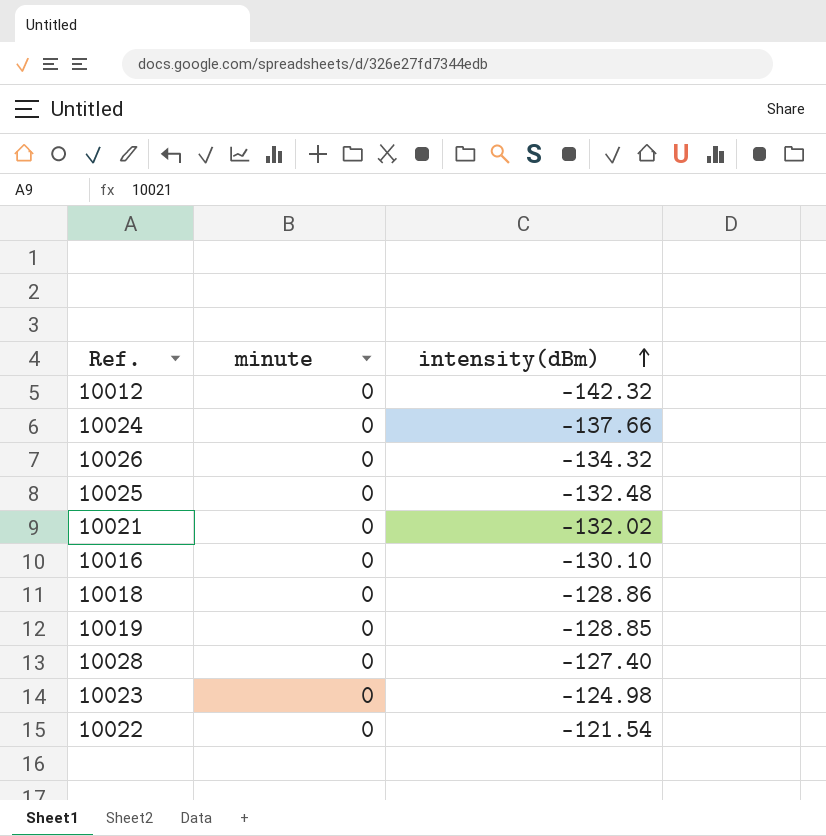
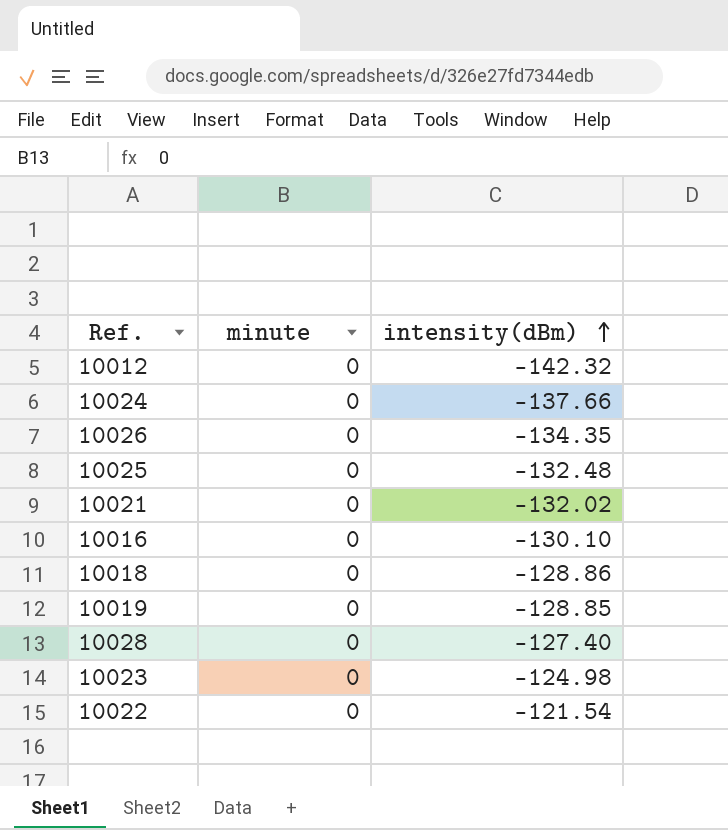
10026 | intensity(dBm): -134.32 -> -134.35

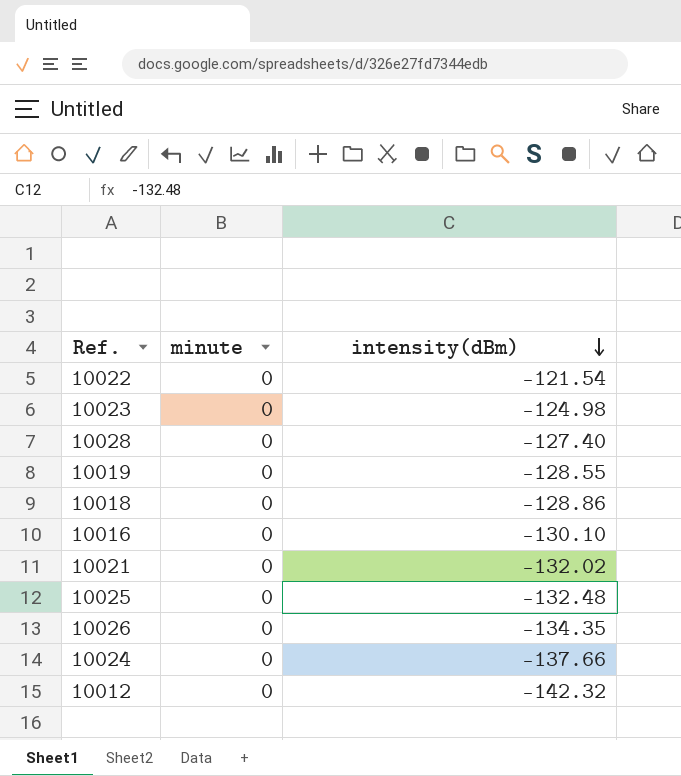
row order: intensity(dBm) ascending -> intensity(dBm) descending
10019 | intensity(dBm): -128.85 -> -128.55

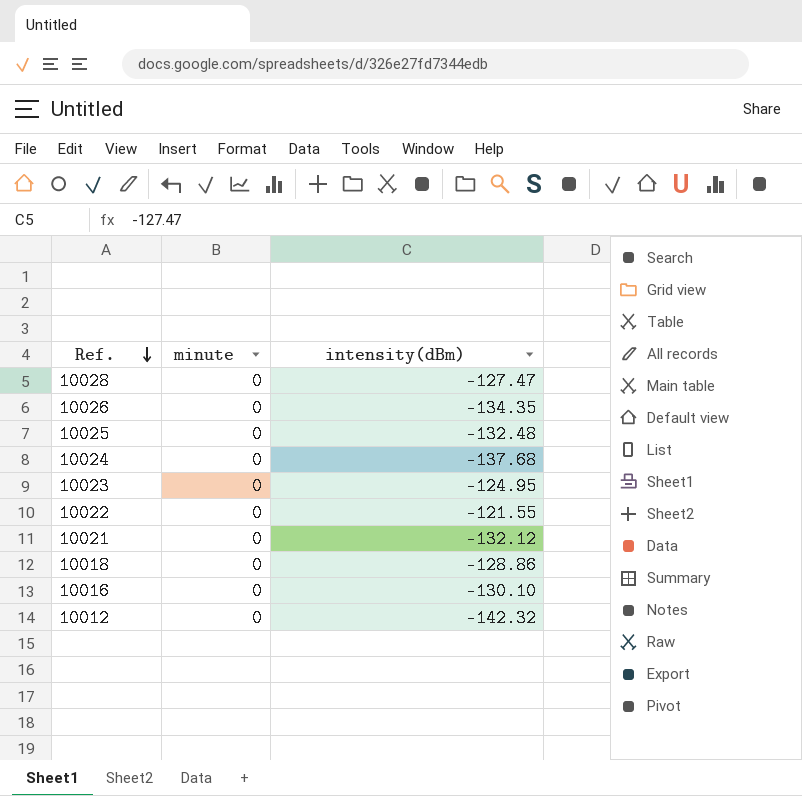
row order: intensity(dBm) descending -> Ref. descending
row 10019: 0 | -128.55 -> none
10028 | intensity(dBm): -127.40 -> -127.47
10024 | intensity(dBm): -137.66 -> -137.68
10023 | intensity(dBm): -124.98 -> -124.95
10022 | intensity(dBm): -121.54 -> -121.55
10021 | intensity(dBm): -132.02 -> -132.12

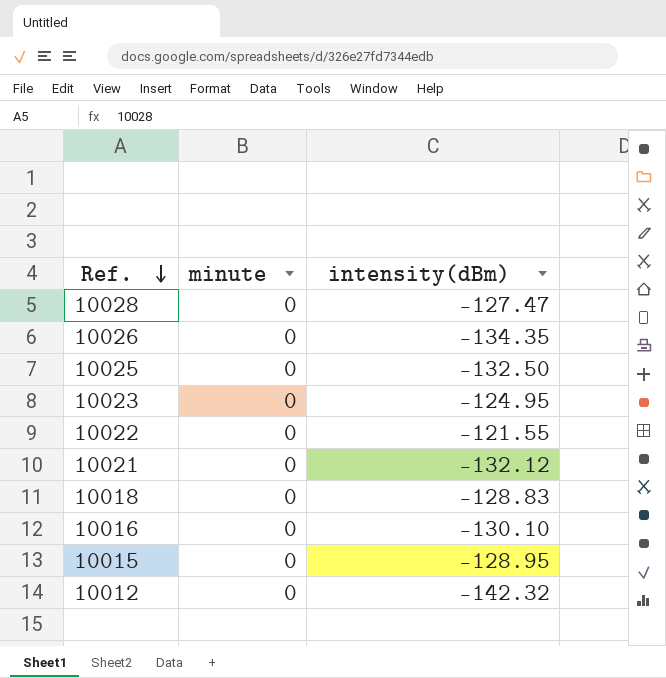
row 10024: 0 | -137.68 -> none
10025 | intensity(dBm): -132.48 -> -132.50
10018 | intensity(dBm): -128.86 -> -128.83
row 10015: none -> 0 | -128.95

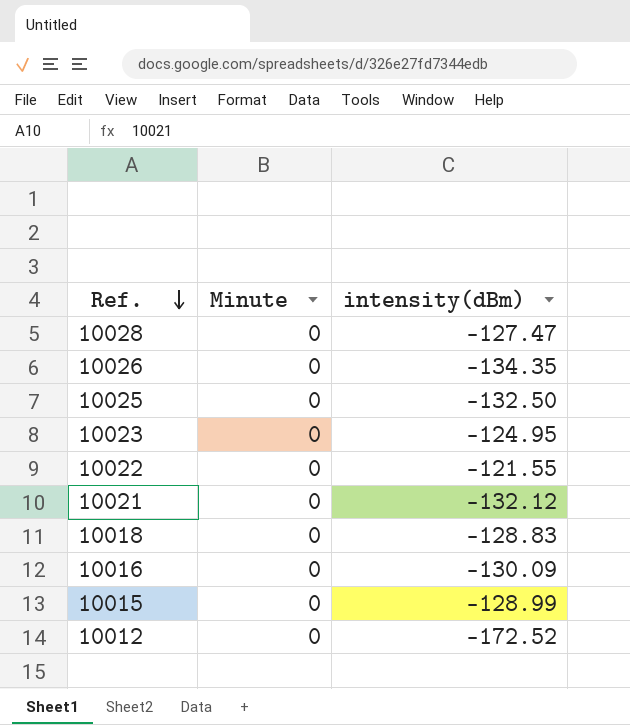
column name: minute -> Minute
10016 | intensity(dBm): -130.10 -> -130.09
10015 | intensity(dBm): -128.95 -> -128.99
10012 | intensity(dBm): -142.32 -> -172.52

